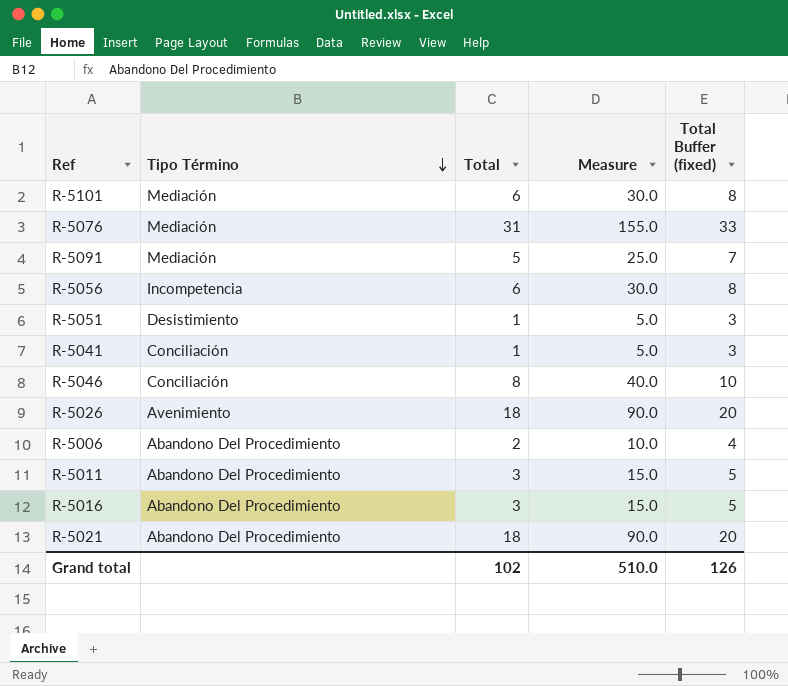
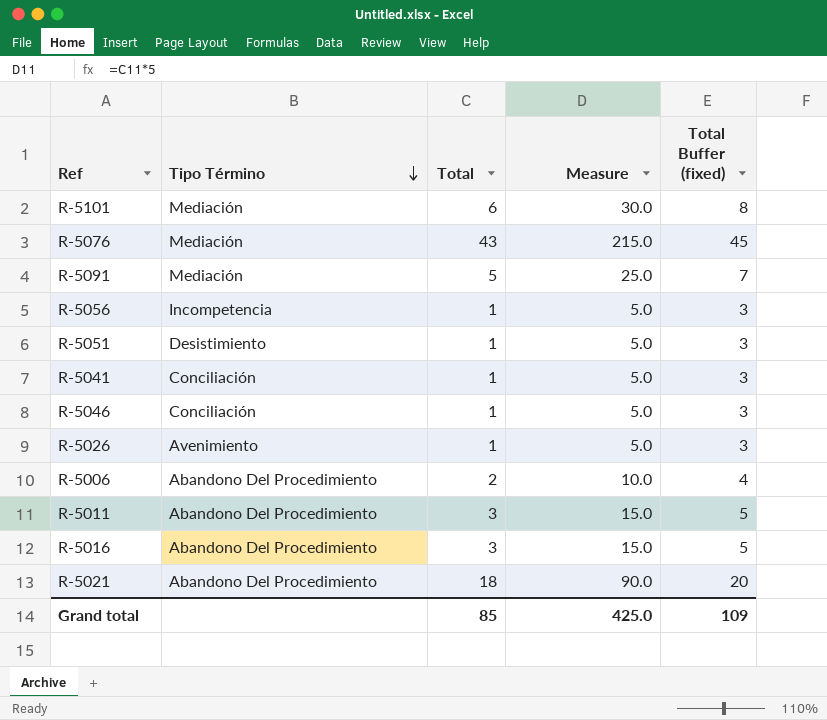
R-5076 | Total: 31 -> 43
R-5076 | Measure: 155.0 -> 215.0
R-5076 | Total Buffer (fixed): 33 -> 45
R-5056 | Total: 6 -> 1
R-5056 | Measure: 30.0 -> 5.0
R-5056 | Total Buffer (fixed): 8 -> 3
R-5046 | Total: 8 -> 1
R-5046 | Measure: 40.0 -> 5.0
R-5046 | Total Buffer (fixed): 10 -> 3
R-5026 | Total: 18 -> 1
R-5026 | Measure: 90.0 -> 5.0
R-5026 | Total Buffer (fixed): 20 -> 3
Grand total | Total: 102 -> 85
Grand total | Measure: 510.0 -> 425.0
Grand total | Total Buffer (fixed): 126 -> 109

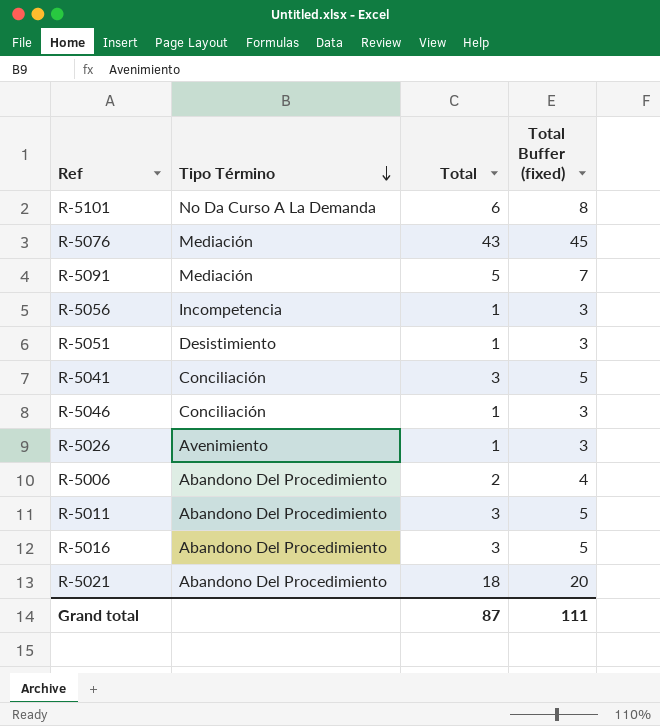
column Measure | formula: [Total] * 5 -> none
R-5101 | Tipo Término: Mediación -> No Da Curso A La Demanda
R-5041 | Total: 1 -> 3
R-5041 | Total Buffer (fixed): 3 -> 5
Grand total | Total: 85 -> 87
Grand total | Total Buffer (fixed): 109 -> 111

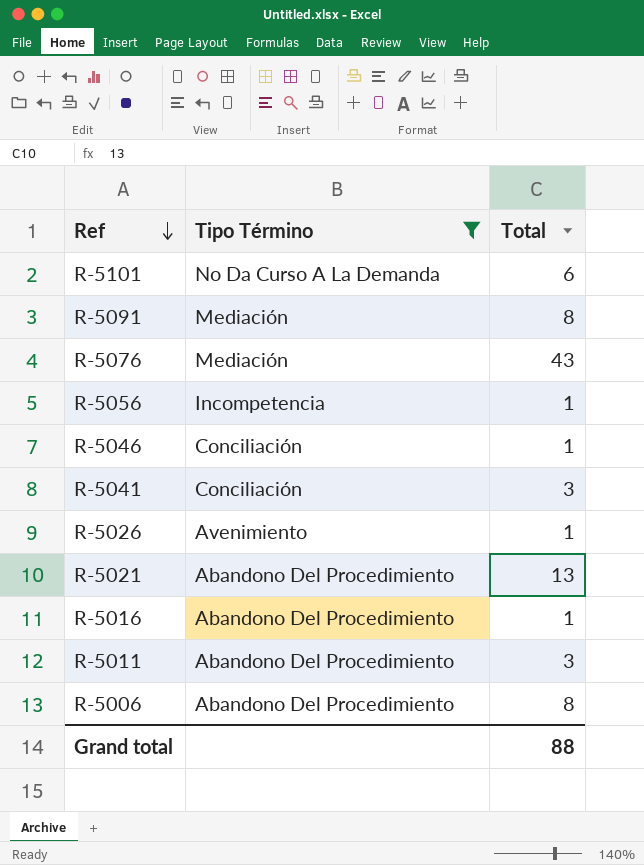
filter: none -> Tipo Término != Desistimiento
row order: Tipo Término descending -> Ref descending
column Total Buffer (fixed) | formula: [Total] + 2 -> none
R-5091 | Total: 5 -> 8
R-5021 | Total: 18 -> 13
R-5016 | Total: 3 -> 1
R-5006 | Total: 2 -> 8
Grand total | Total: 87 -> 88

